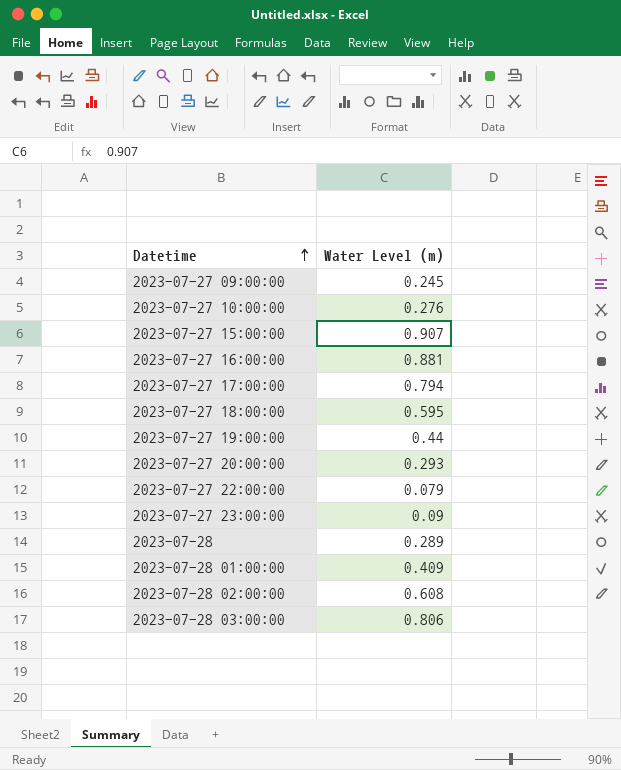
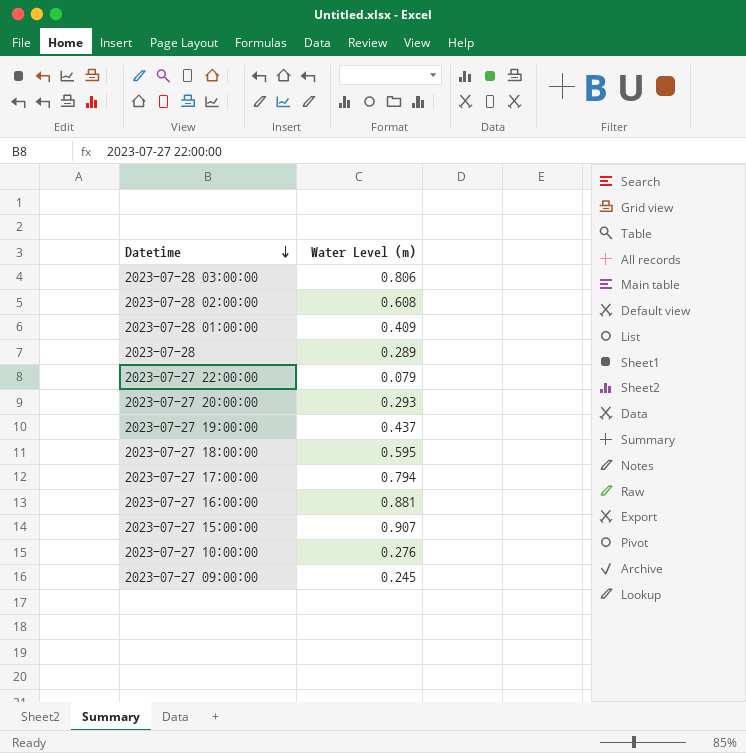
row order: Datetime ascending -> Datetime descending
row 2023-07-27 23:00:00: 0.09 -> none
2023-07-27 19:00:00 | Water Level (m): 0.44 -> 0.437

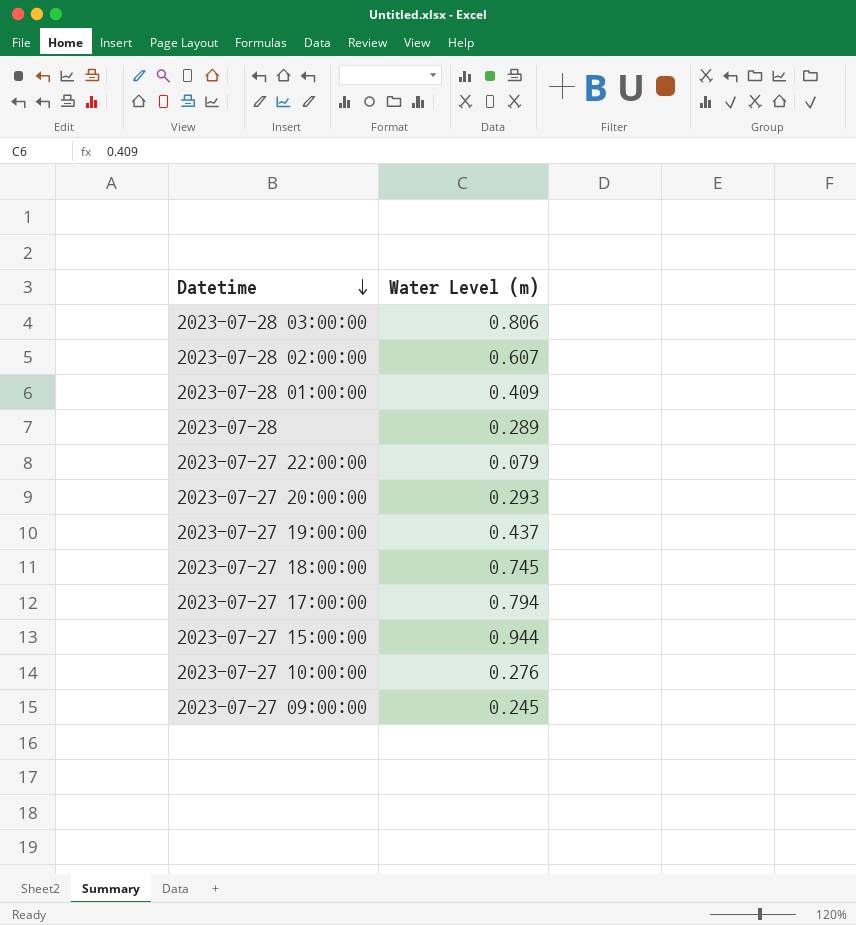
row 2023-07-27 16:00:00: 0.881 -> none
2023-07-28 02:00:00 | Water Level (m): 0.608 -> 0.607
2023-07-27 18:00:00 | Water Level (m): 0.595 -> 0.745
2023-07-27 15:00:00 | Water Level (m): 0.907 -> 0.944

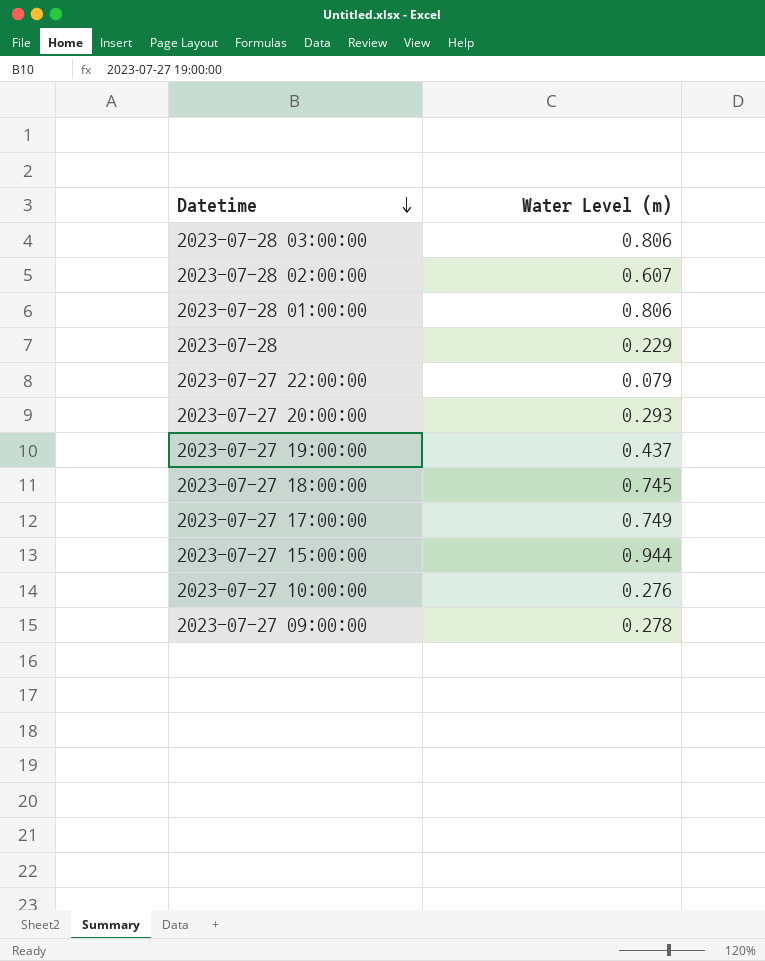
2023-07-28 01:00:00 | Water Level (m): 0.409 -> 0.806
2023-07-28 | Water Level (m): 0.289 -> 0.229
2023-07-27 17:00:00 | Water Level (m): 0.794 -> 0.749
2023-07-27 09:00:00 | Water Level (m): 0.245 -> 0.278

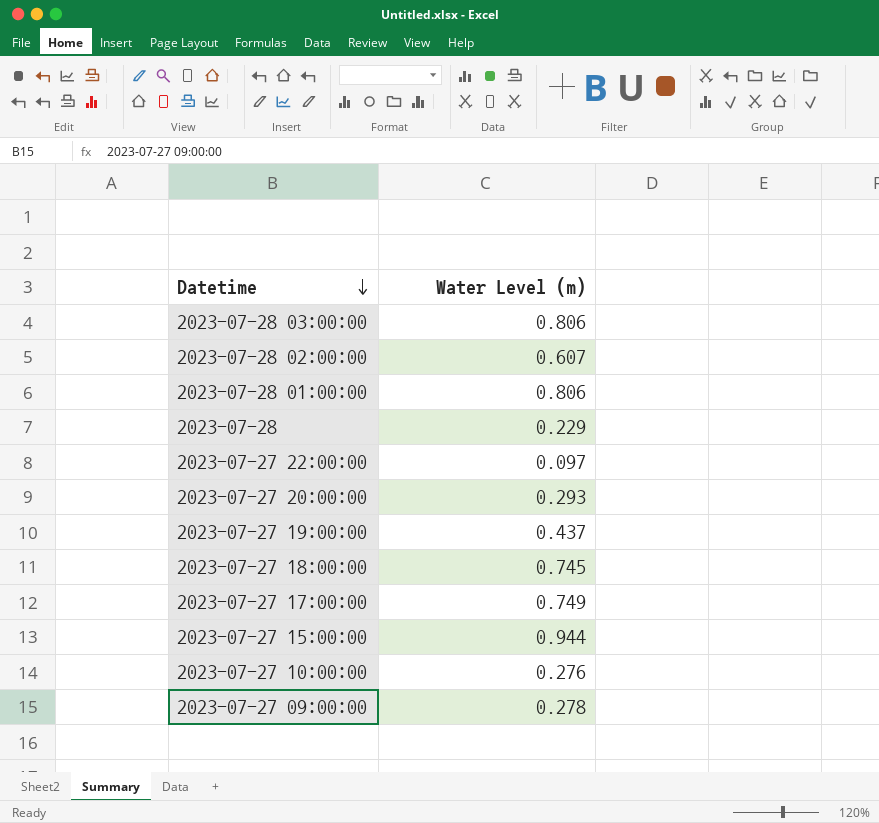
2023-07-27 22:00:00 | Water Level (m): 0.079 -> 0.097

